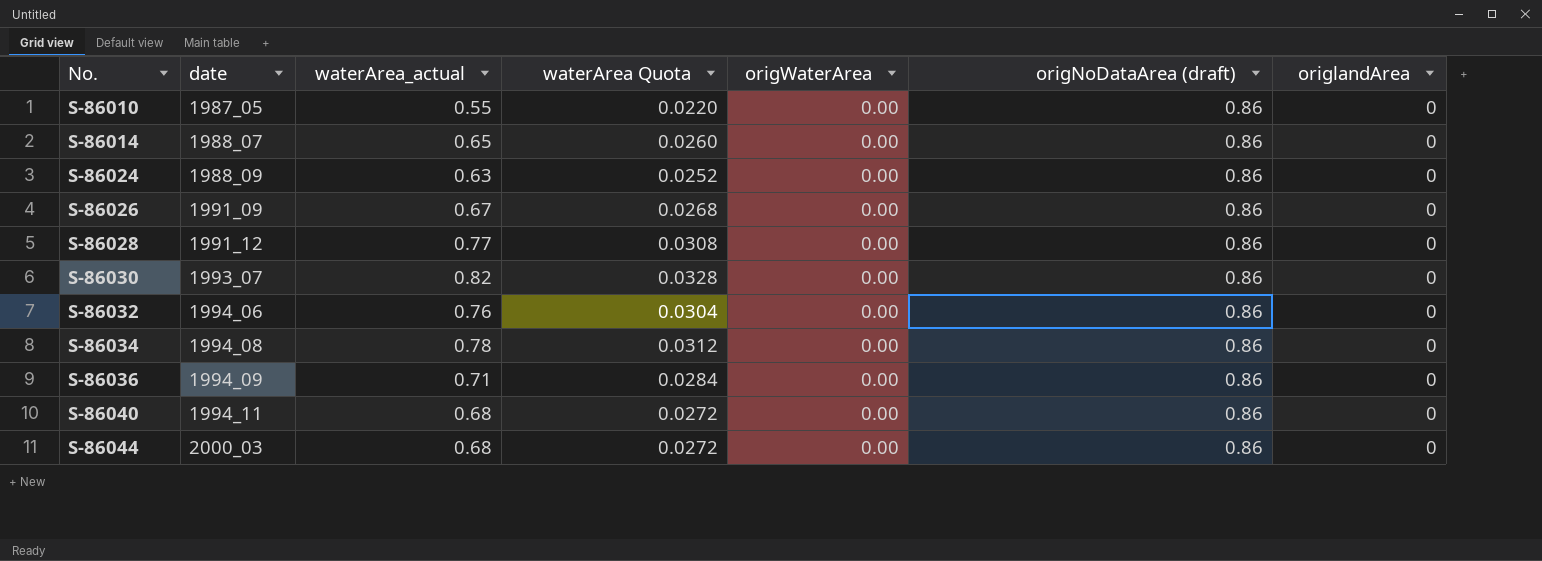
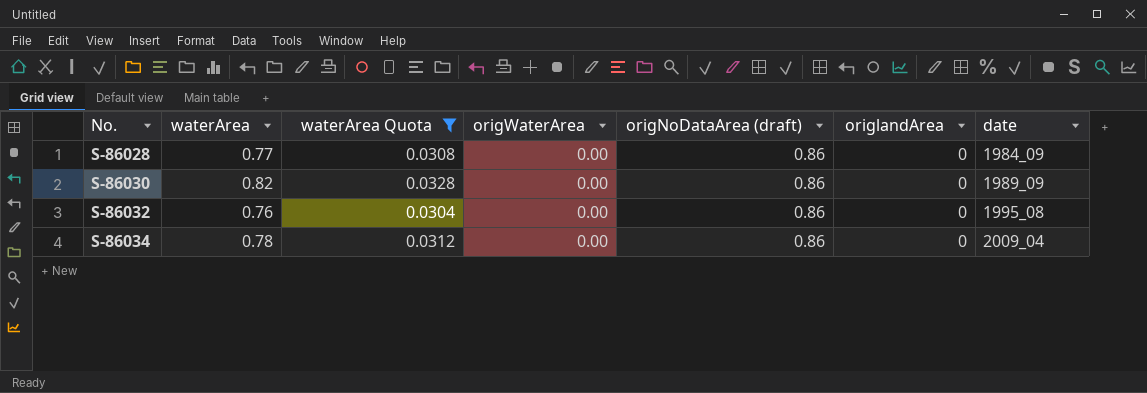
filter: none -> waterArea Quota >= 0.0304
column name: waterArea_actual -> waterArea
column date | position: 2 -> 7
S-86028 | date: 1991_12 -> 1984_09
S-86030 | date: 1993_07 -> 1989_09
S-86032 | date: 1994_06 -> 1995_08
S-86034 | date: 1994_08 -> 2009_04

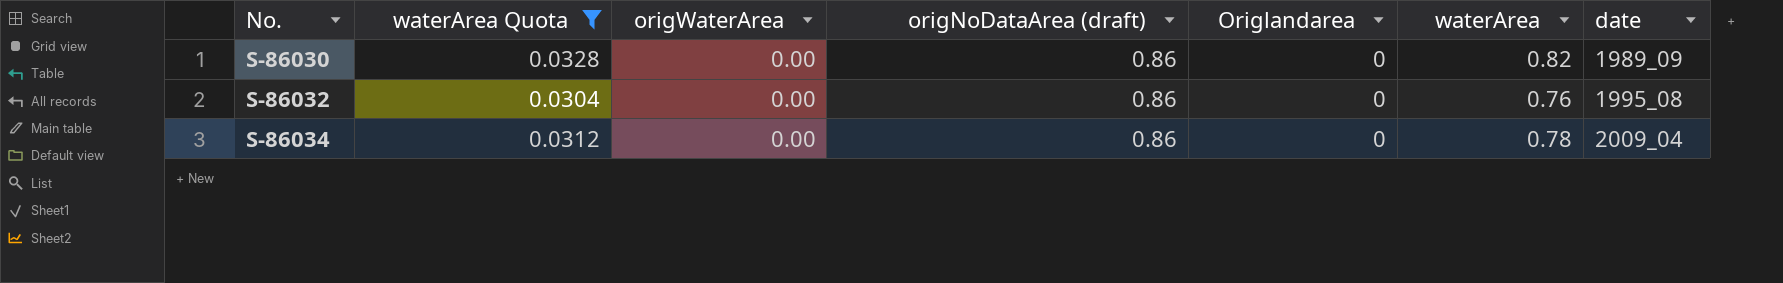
column name: origlandArea -> Origlandarea
column waterArea | position: 2 -> 6
row S-86028: 0.77 | 0.0308 | 0.00 | 0.86 | 0 | 1984_09 -> none

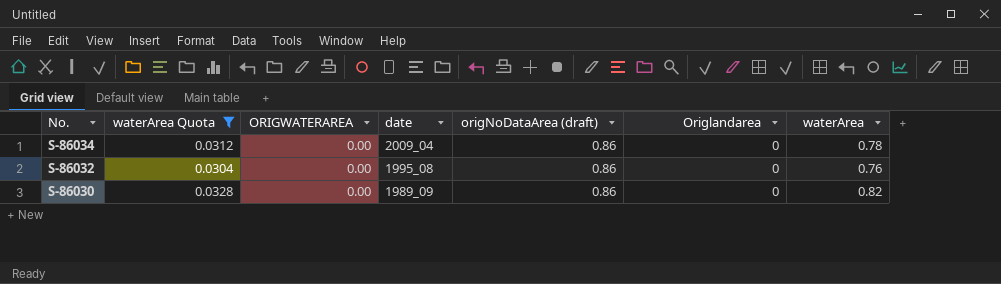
row order: No. ascending -> No. descending
column name: origWaterArea -> ORIGWATERAREA
column date | position: 7 -> 4

